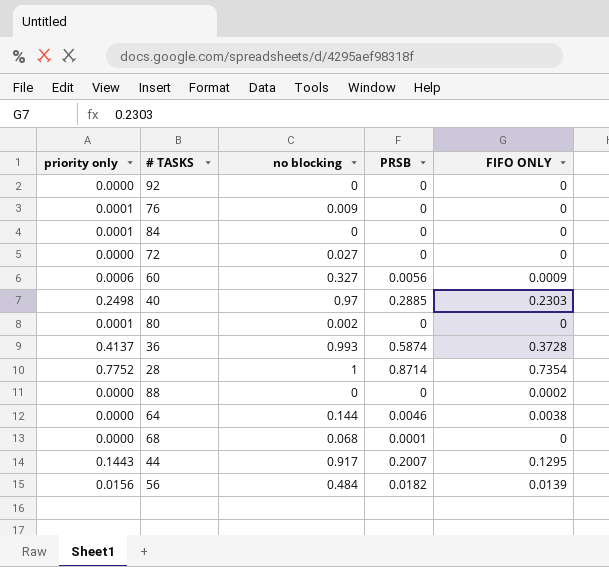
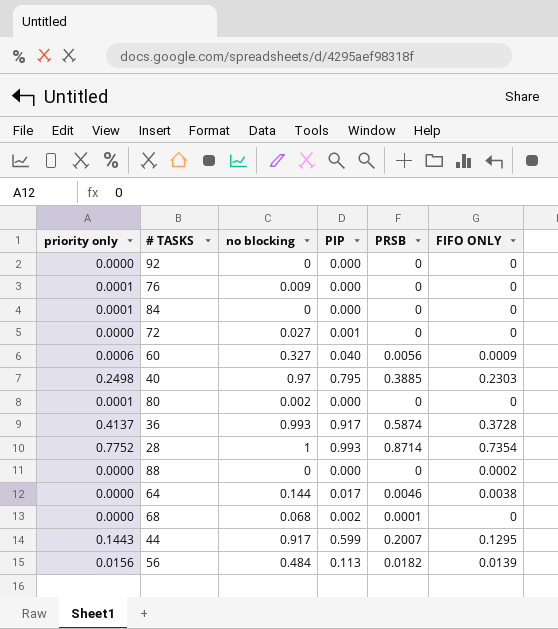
column PIP | position: none -> 4
40 | PRSB: 0.2885 -> 0.3885

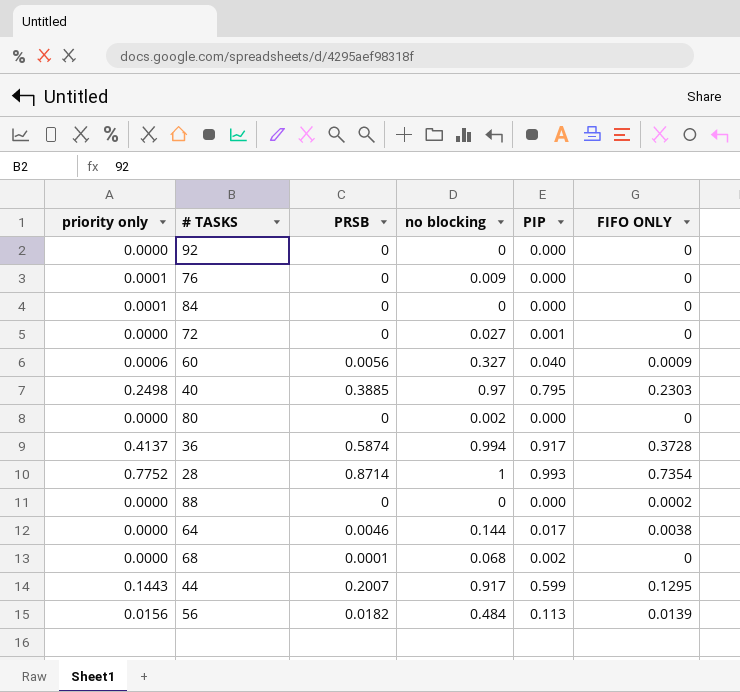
column PRSB | position: 5 -> 3
80 | priority only: 0.0001 -> 0.0000
36 | no blocking: 0.993 -> 0.994

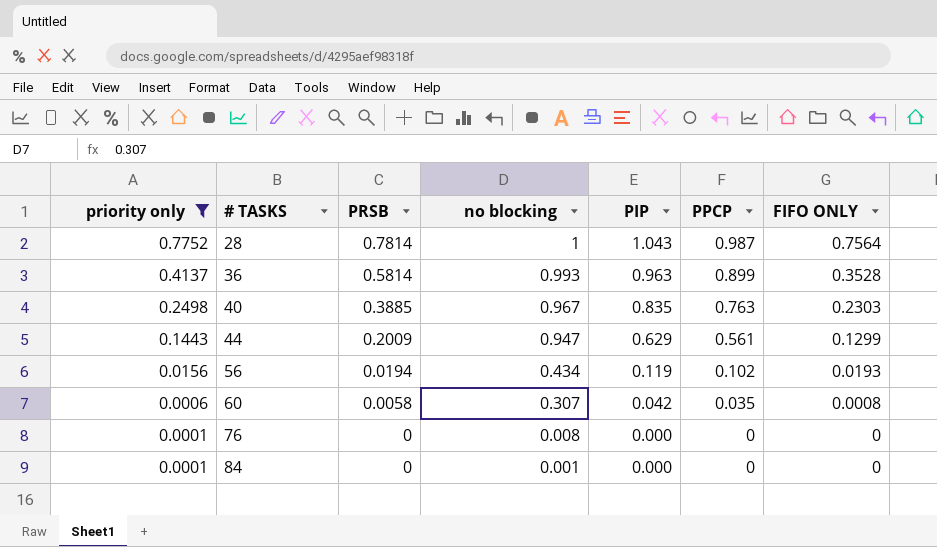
filter: none -> priority only != 0.0000
row order: none -> priority only descending
column PPCP | position: none -> 6
28 | PRSB: 0.8714 -> 0.7814
28 | PIP: 0.993 -> 1.043
28 | FIFO ONLY: 0.7354 -> 0.7564
36 | PRSB: 0.5874 -> 0.5814
36 | no blocking: 0.994 -> 0.993
36 | PIP: 0.917 -> 0.963
36 | FIFO ONLY: 0.3728 -> 0.3528
40 | no blocking: 0.97 -> 0.967
40 | PIP: 0.795 -> 0.835
44 | PRSB: 0.2007 -> 0.2009
44 | no blocking: 0.917 -> 0.947
44 | PIP: 0.599 -> 0.629
44 | FIFO ONLY: 0.1295 -> 0.1299
56 | PRSB: 0.0182 -> 0.0194
56 | no blocking: 0.484 -> 0.434
56 | PIP: 0.113 -> 0.119
56 | FIFO ONLY: 0.0139 -> 0.0193
60 | PRSB: 0.0056 -> 0.0058
60 | no blocking: 0.327 -> 0.307
60 | PIP: 0.040 -> 0.042
60 | FIFO ONLY: 0.0009 -> 0.0008
76 | no blocking: 0.009 -> 0.008
84 | no blocking: 0 -> 0.001

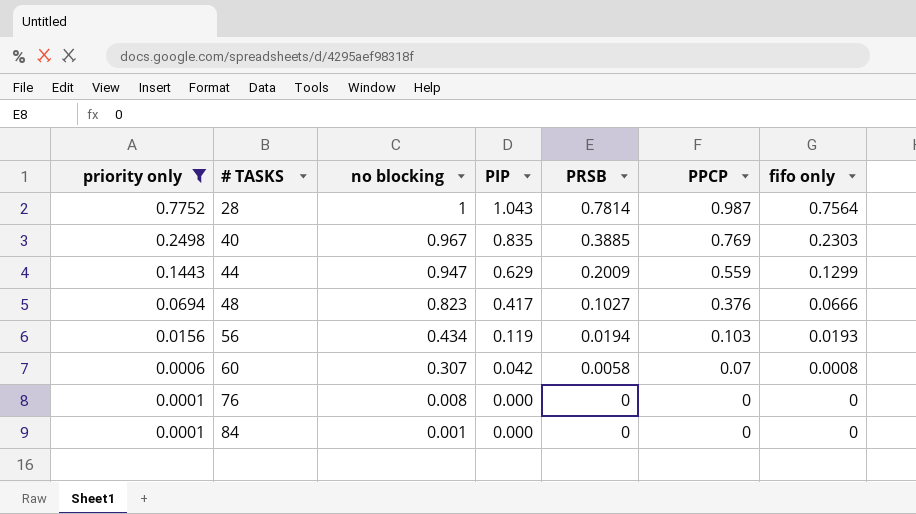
column PRSB | position: 3 -> 5
column name: FIFO ONLY -> fifo only
row 36: 0.4137 | 0.5814 | 0.993 | 0.963 | 0.899 | 0.3528 -> none
40 | PPCP: 0.763 -> 0.769
44 | PPCP: 0.561 -> 0.559
row 48: none -> 0.0694 | 0.823 | 0.417 | 0.1027 | 0.376 | 0.0666
56 | PPCP: 0.102 -> 0.103
60 | PPCP: 0.035 -> 0.07

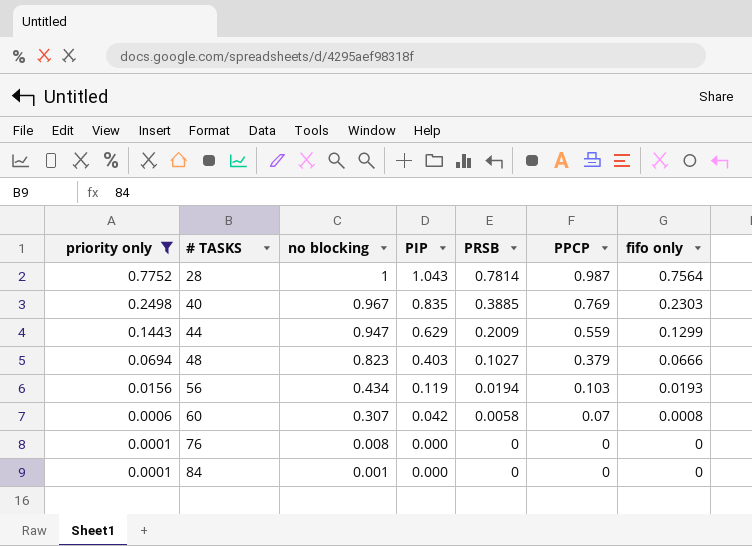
48 | PIP: 0.417 -> 0.403
48 | PPCP: 0.376 -> 0.379

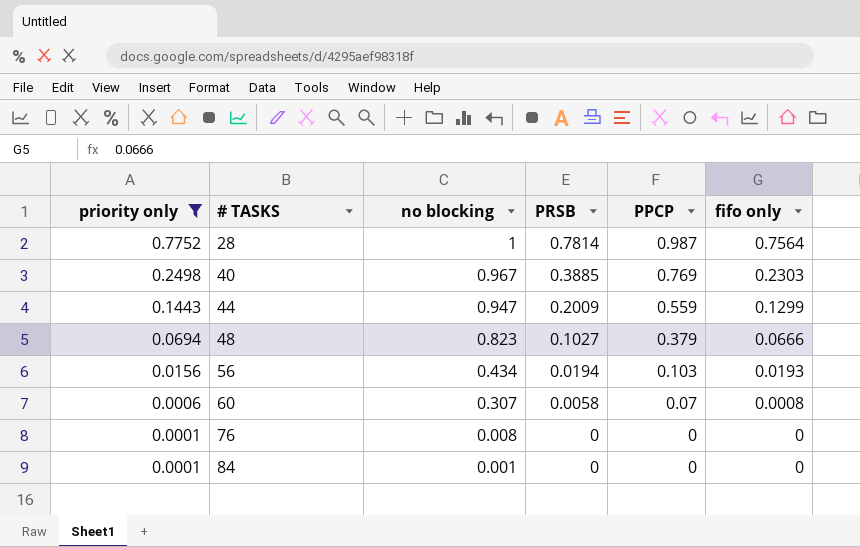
column PIP | position: 4 -> none

